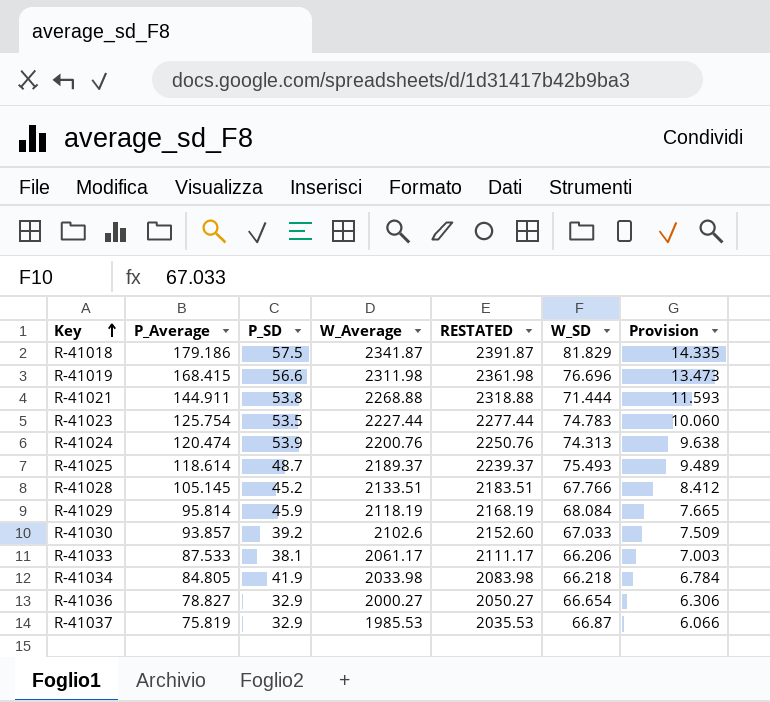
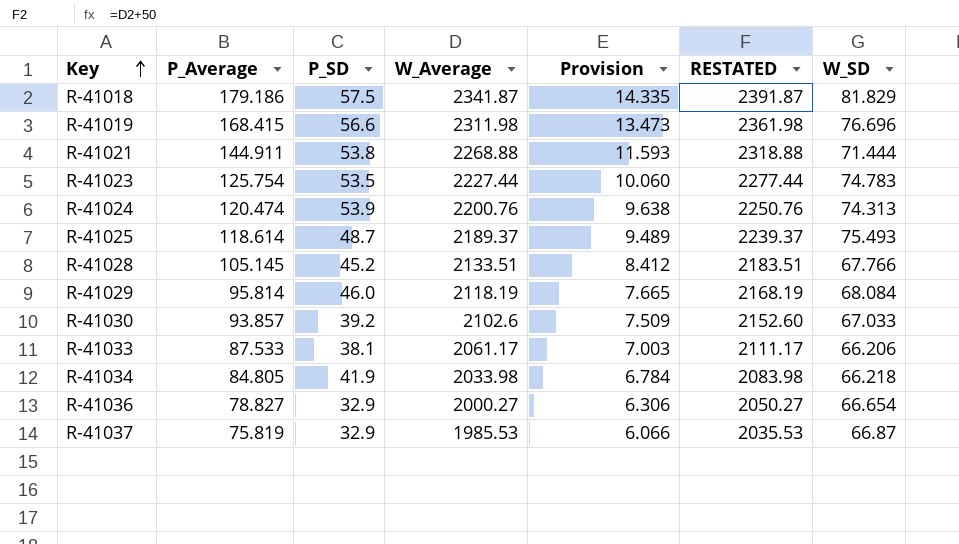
column Provision | position: 7 -> 5
R-41029 | P_SD: 45.9 -> 46.0

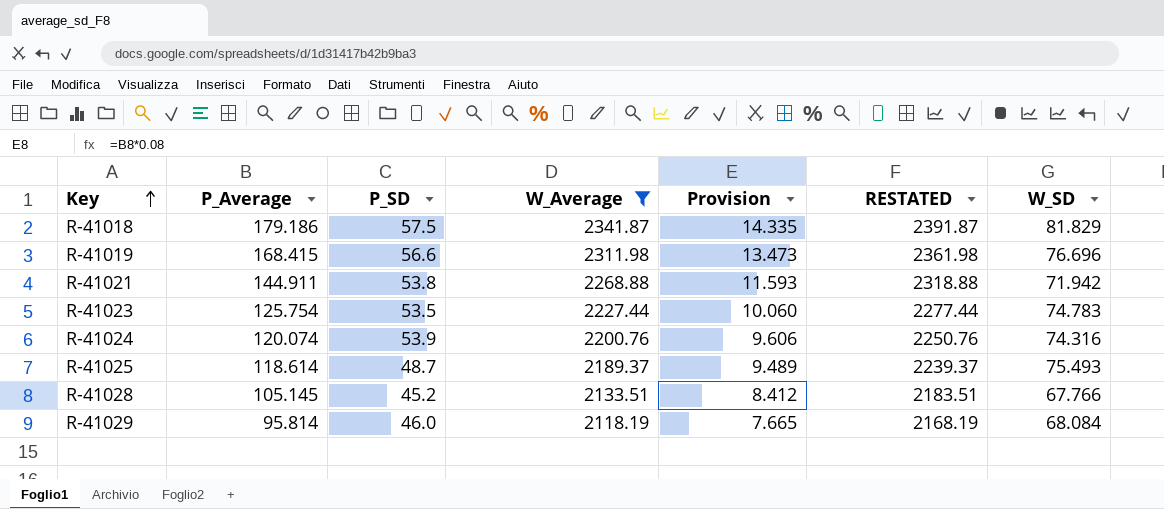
filter: none -> W_Average >= 2118.19
R-41021 | W_SD: 71.444 -> 71.942
R-41024 | P_Average: 120.474 -> 120.074
R-41024 | Provision: 9.638 -> 9.606
R-41024 | W_SD: 74.313 -> 74.316

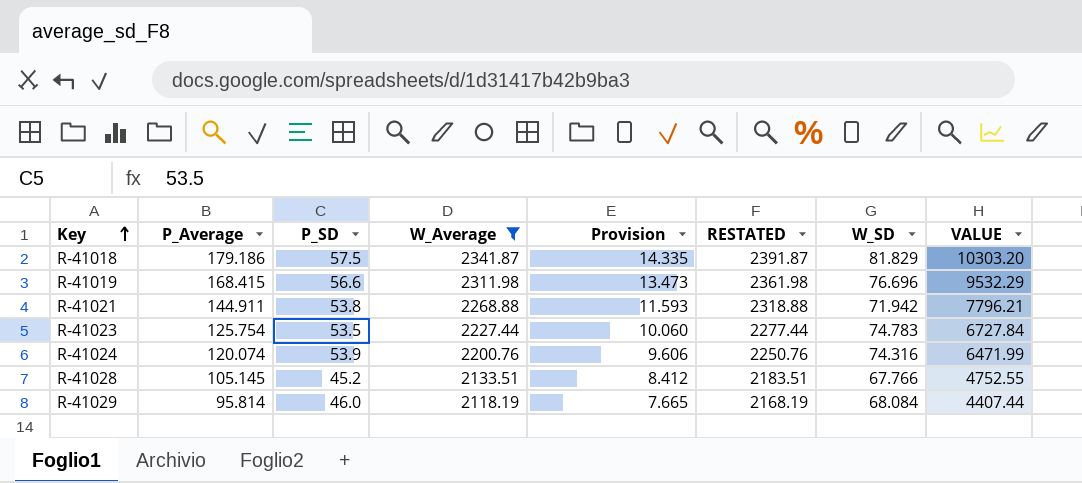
column VALUE | formula: none -> [P_Average] * [P_SD]
row R-41025: 118.614 | 48.7 | 2189.37 | 9.489 | 2239.37 | 75.493 -> none

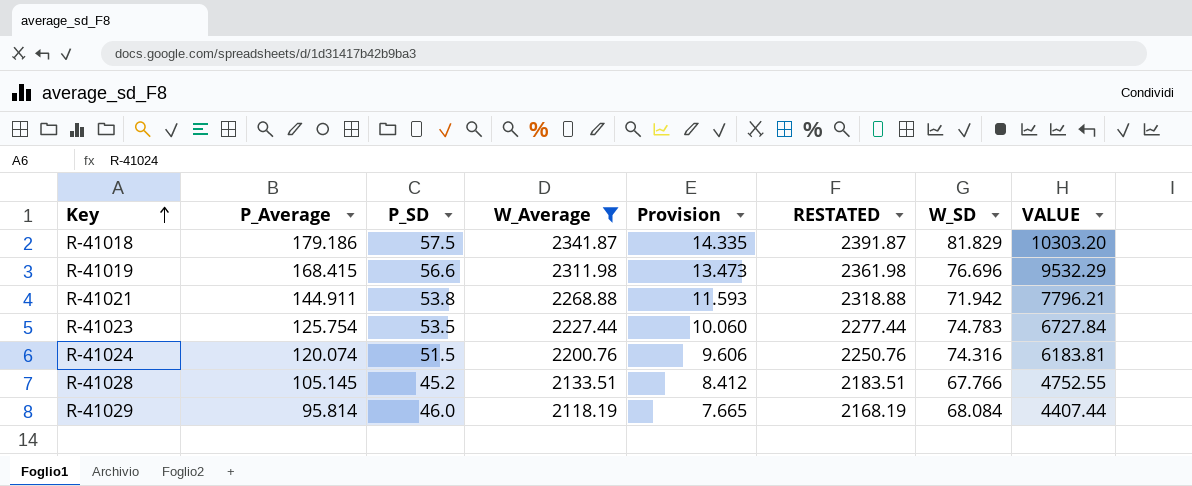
R-41024 | P_SD: 53.9 -> 51.5
R-41024 | VALUE: 6471.99 -> 6183.81

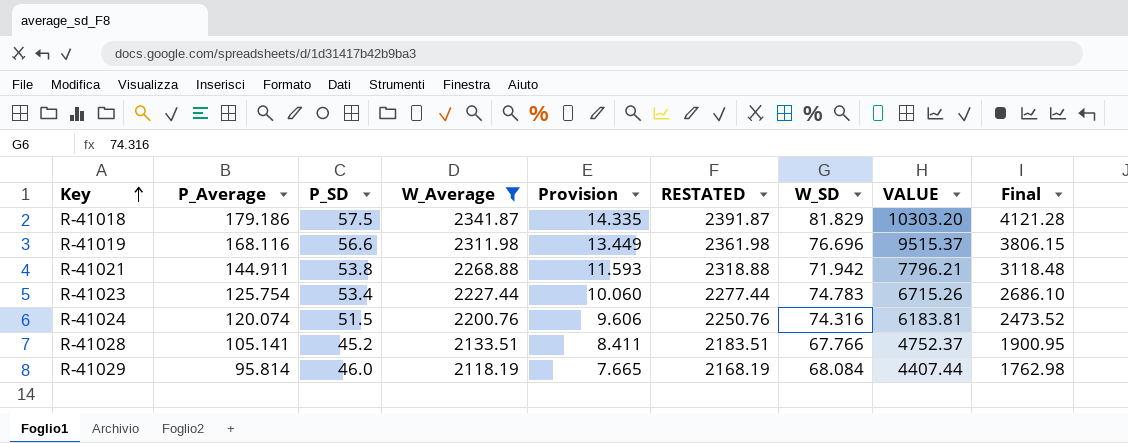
column Final | formula: none -> [VALUE] * 0.4
R-41019 | P_Average: 168.415 -> 168.116
R-41019 | Provision: 13.473 -> 13.449
R-41019 | VALUE: 9532.29 -> 9515.37
R-41023 | P_SD: 53.5 -> 53.4
R-41023 | VALUE: 6727.84 -> 6715.26
R-41028 | P_Average: 105.145 -> 105.141
R-41028 | Provision: 8.412 -> 8.411
R-41028 | VALUE: 4752.55 -> 4752.37

